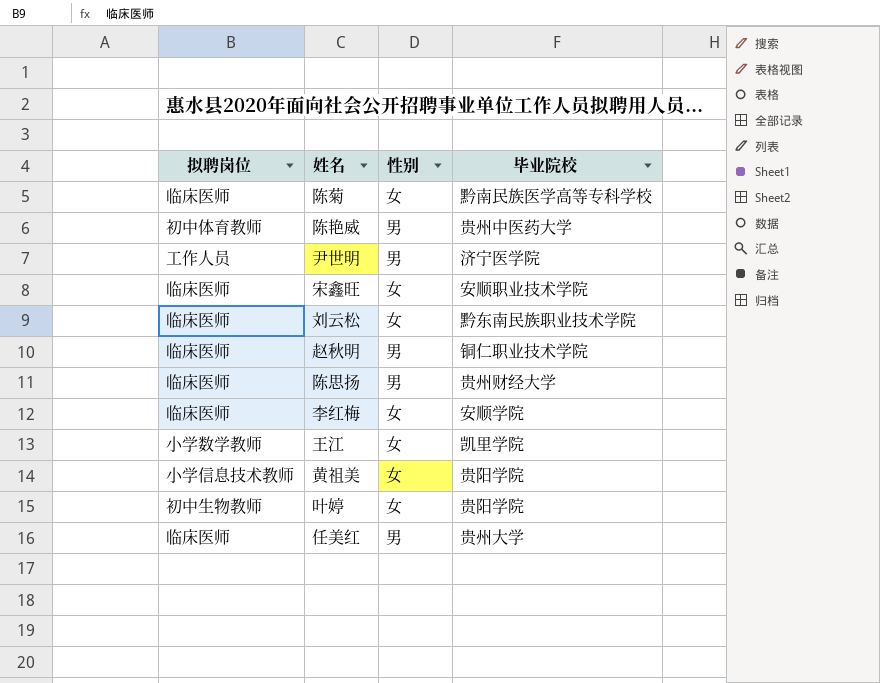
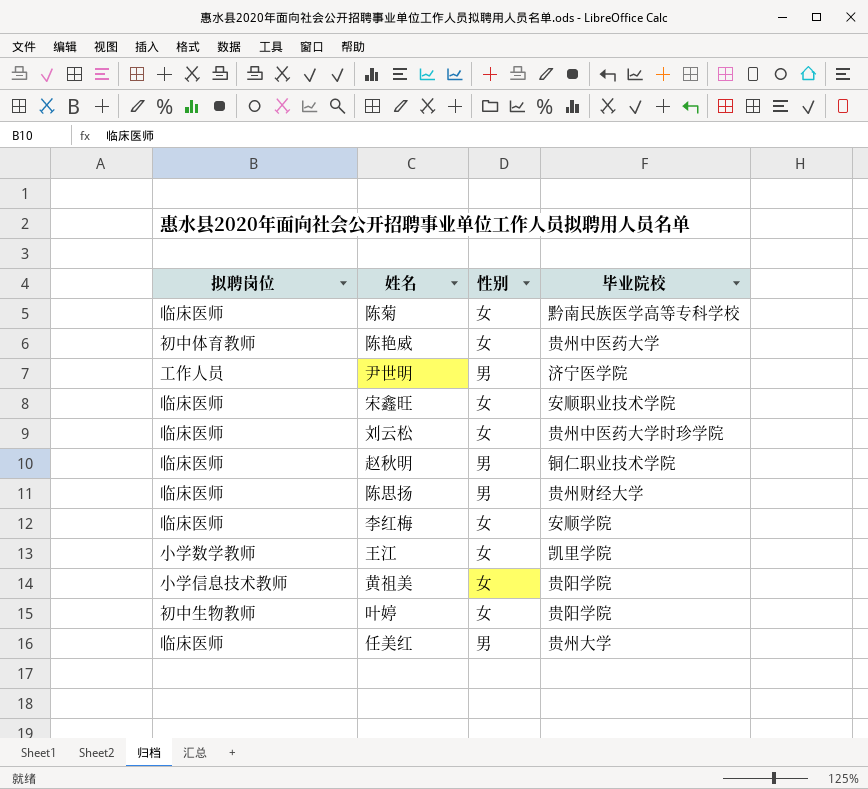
陈艳威 | 性别: 男 -> 女
刘云松 | 毕业院校: 黔东南民族职业技术学院 -> 贵州中医药大学时珍学院

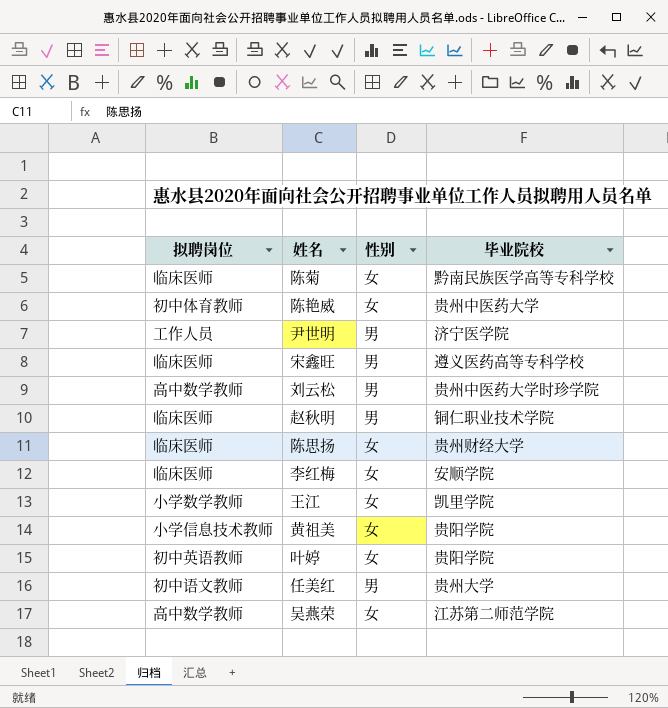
宋鑫旺 | 性别: 女 -> 男
宋鑫旺 | 毕业院校: 安顺职业技术学院 -> 遵义医药高等专科学校
刘云松 | 拟聘岗位: 临床医师 -> 高中数学教师
刘云松 | 性别: 女 -> 男
陈思扬 | 性别: 男 -> 女
叶婷 | 拟聘岗位: 初中生物教师 -> 初中英语教师
任美红 | 拟聘岗位: 临床医师 -> 初中语文教师
row 吴燕荣: none -> 高中数学教师 | 女 | 江苏第二师范学院

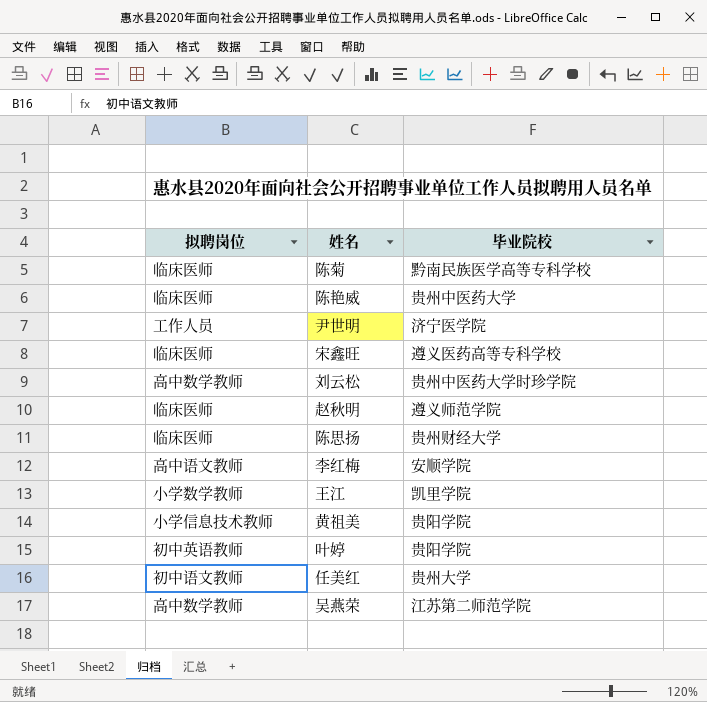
column 性别 | position: 3 -> none
陈艳威 | 拟聘岗位: 初中体育教师 -> 临床医师
赵秋明 | 毕业院校: 铜仁职业技术学院 -> 遵义师范学院
李红梅 | 拟聘岗位: 临床医师 -> 高中语文教师

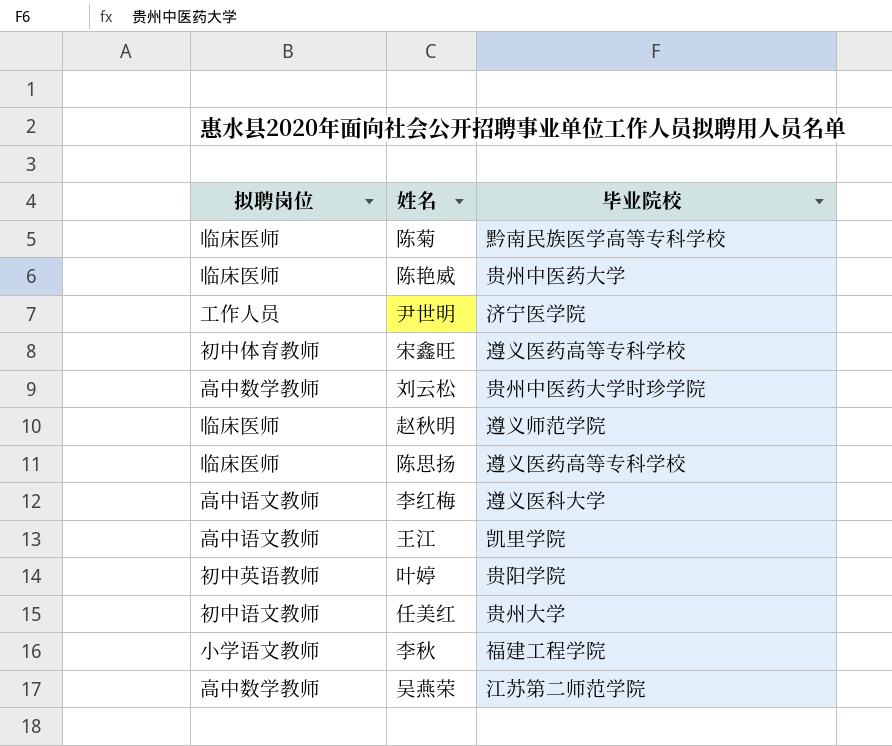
row 黄祖美: 小学信息技术教师 | 贵阳学院 -> none
宋鑫旺 | 拟聘岗位: 临床医师 -> 初中体育教师
陈思扬 | 毕业院校: 贵州财经大学 -> 遵义医药高等专科学校
李红梅 | 毕业院校: 安顺学院 -> 遵义医科大学
王江 | 拟聘岗位: 小学数学教师 -> 高中语文教师
row 李秋: none -> 小学语文教师 | 福建工程学院

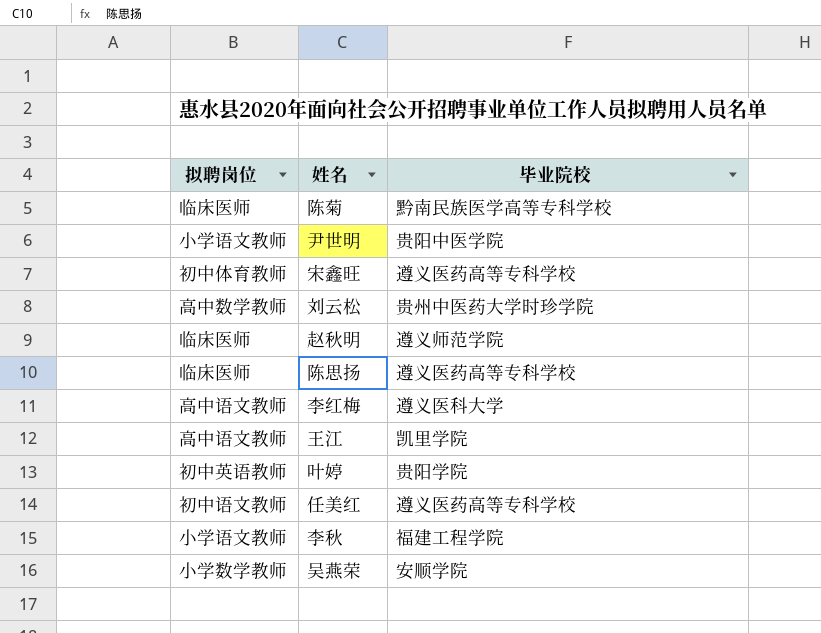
row 陈艳威: 临床医师 | 贵州中医药大学 -> none
尹世明 | 拟聘岗位: 工作人员 -> 小学语文教师
尹世明 | 毕业院校: 济宁医学院 -> 贵阳中医学院
任美红 | 毕业院校: 贵州大学 -> 遵义医药高等专科学校
吴燕荣 | 拟聘岗位: 高中数学教师 -> 小学数学教师
吴燕荣 | 毕业院校: 江苏第二师范学院 -> 安顺学院

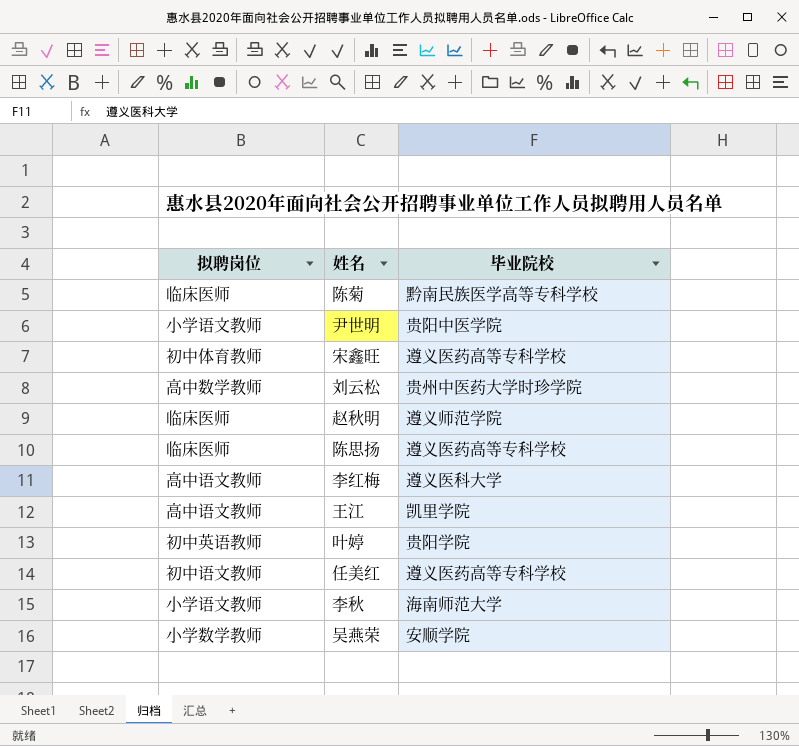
李秋 | 毕业院校: 福建工程学院 -> 海南师范大学

